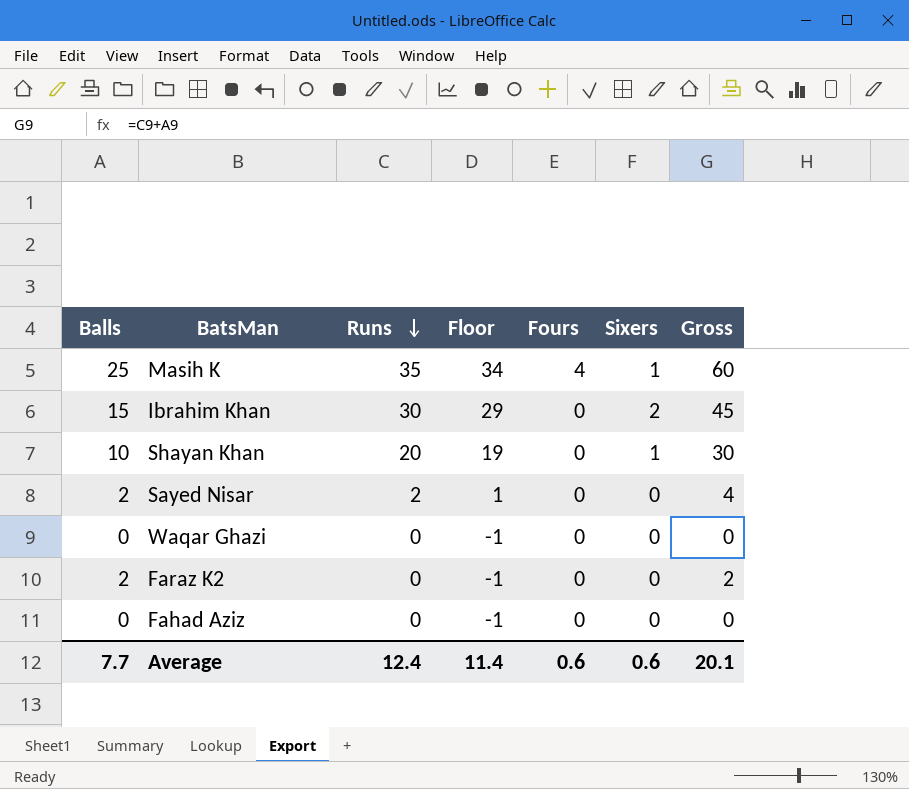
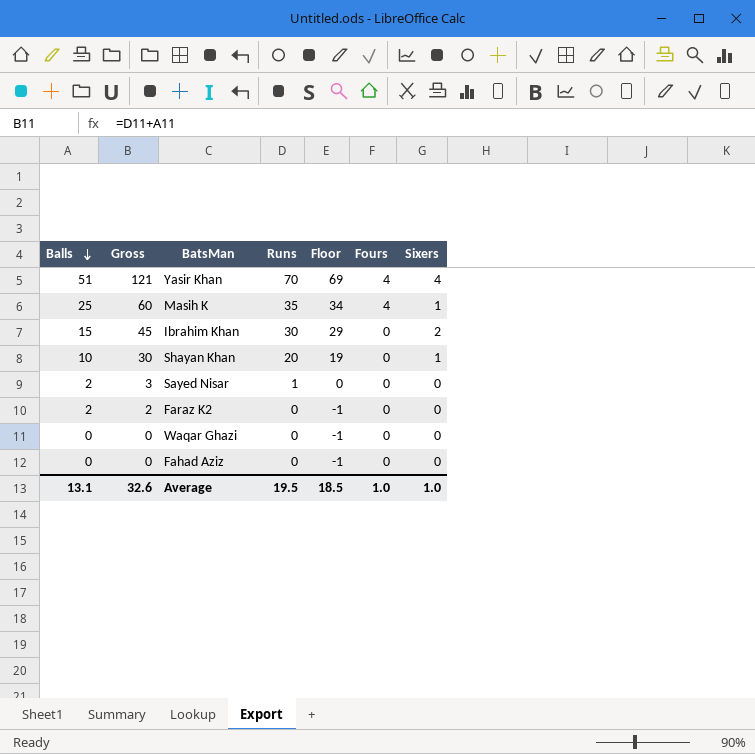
row order: Runs descending -> Balls descending
column Gross | position: 7 -> 2
row Yasir Khan: none -> 51 | 121 | 70 | 69 | 4 | 4
Sayed Nisar | Gross: 4 -> 3
Sayed Nisar | Runs: 2 -> 1
Sayed Nisar | Floor: 1 -> 0
Average | Balls: 7.7 -> 13.1
Average | Gross: 20.1 -> 32.6
Average | Runs: 12.4 -> 19.5
Average | Floor: 11.4 -> 18.5
Average | Fours: 0.6 -> 1.0
Average | Sixers: 0.6 -> 1.0

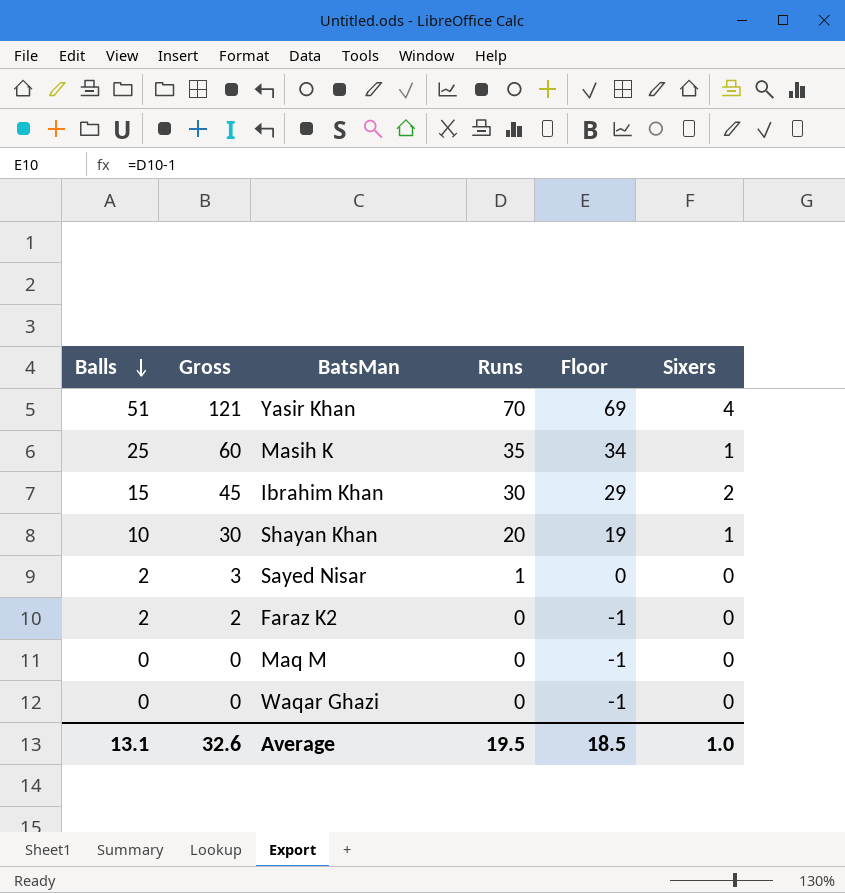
column Fours | position: 6 -> none
row Fahad Aziz: 0 | 0 | 0 | -1 | 0 | 0 -> none
row Maq M: none -> 0 | 0 | 0 | -1 | 0

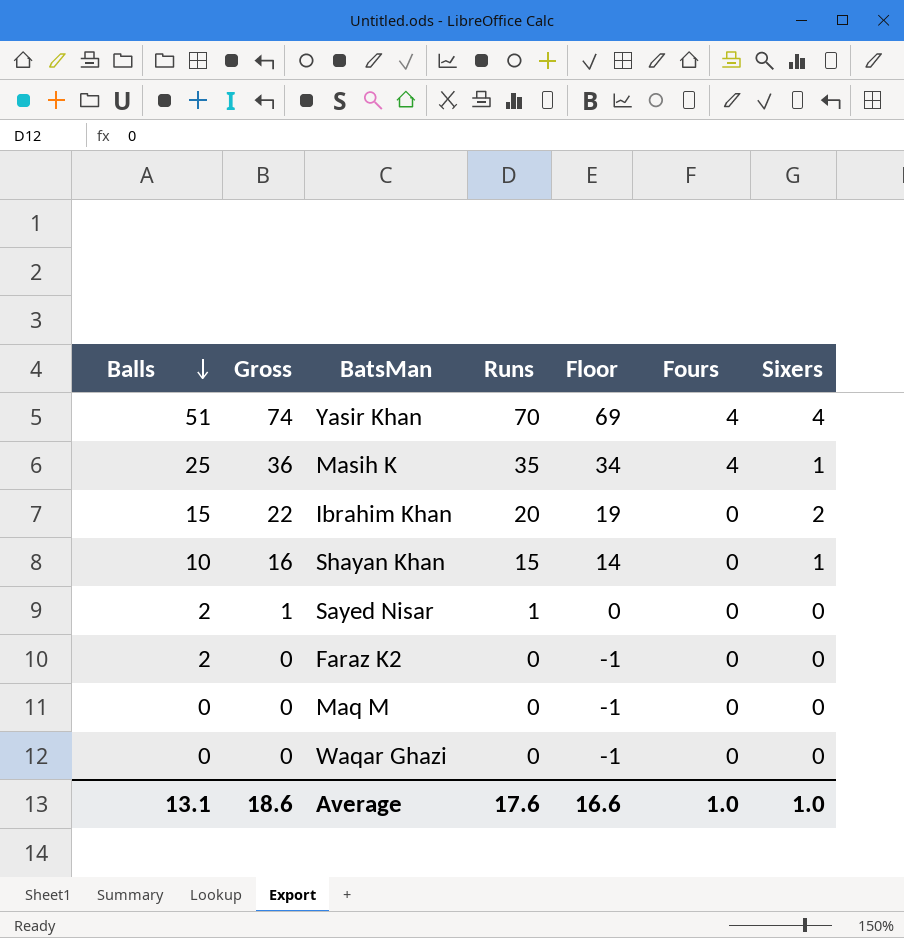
column Gross | formula: [Balls] + [Runs] -> [Runs] + [Sixers]
column Fours | position: none -> 6
Ibrahim Khan | Runs: 30 -> 20
Ibrahim Khan | Floor: 29 -> 19
Shayan Khan | Runs: 20 -> 15
Shayan Khan | Floor: 19 -> 14
Average | Gross: 32.6 -> 18.6
Average | Runs: 19.5 -> 17.6
Average | Floor: 18.5 -> 16.6

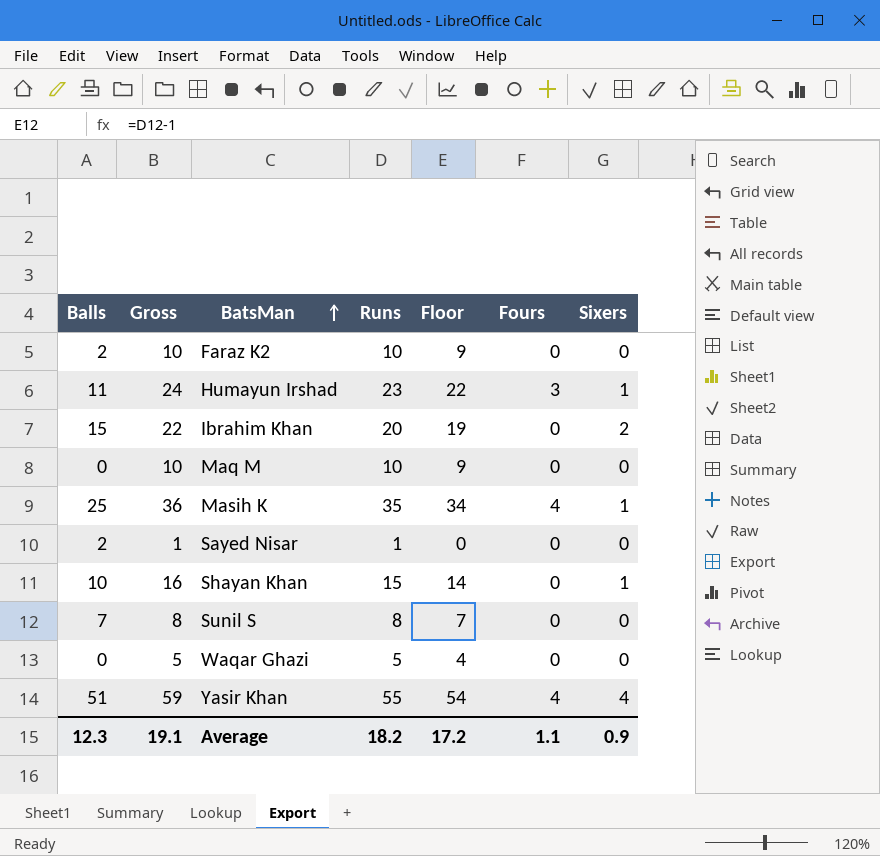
row order: Balls descending -> BatsMan ascending
Faraz K2 | Gross: 0 -> 10
Faraz K2 | Runs: 0 -> 10
Faraz K2 | Floor: -1 -> 9
row Humayun Irshad: none -> 11 | 24 | 23 | 22 | 3 | 1
Maq M | Gross: 0 -> 10
Maq M | Runs: 0 -> 10
Maq M | Floor: -1 -> 9
row Sunil S: none -> 7 | 8 | 8 | 7 | 0 | 0
Waqar Ghazi | Gross: 0 -> 5
Waqar Ghazi | Runs: 0 -> 5
Waqar Ghazi | Floor: -1 -> 4
Yasir Khan | Gross: 74 -> 59
Yasir Khan | Runs: 70 -> 55
Yasir Khan | Floor: 69 -> 54
Average | Balls: 13.1 -> 12.3
Average | Gross: 18.6 -> 19.1
Average | Runs: 17.6 -> 18.2
Average | Floor: 16.6 -> 17.2
Average | Fours: 1.0 -> 1.1
Average | Sixers: 1.0 -> 0.9

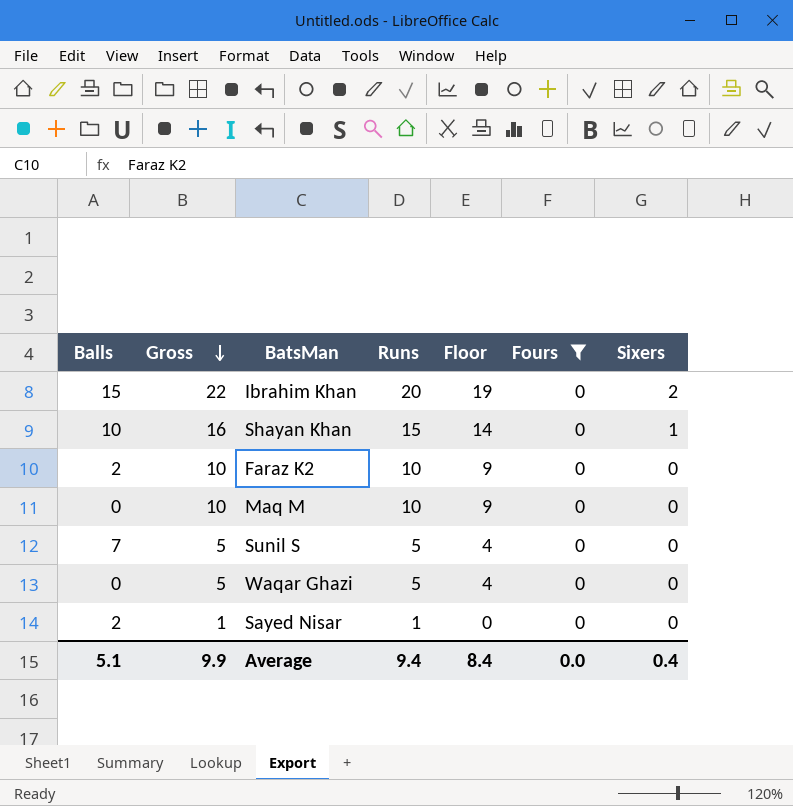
filter: none -> Fours = 0
row order: BatsMan ascending -> Gross descending
Sunil S | Gross: 8 -> 5
Sunil S | Runs: 8 -> 5
Sunil S | Floor: 7 -> 4
Average | Balls: 12.3 -> 5.1
Average | Gross: 19.1 -> 9.9
Average | Runs: 18.2 -> 9.4
Average | Floor: 17.2 -> 8.4
Average | Fours: 1.1 -> 0.0
Average | Sixers: 0.9 -> 0.4

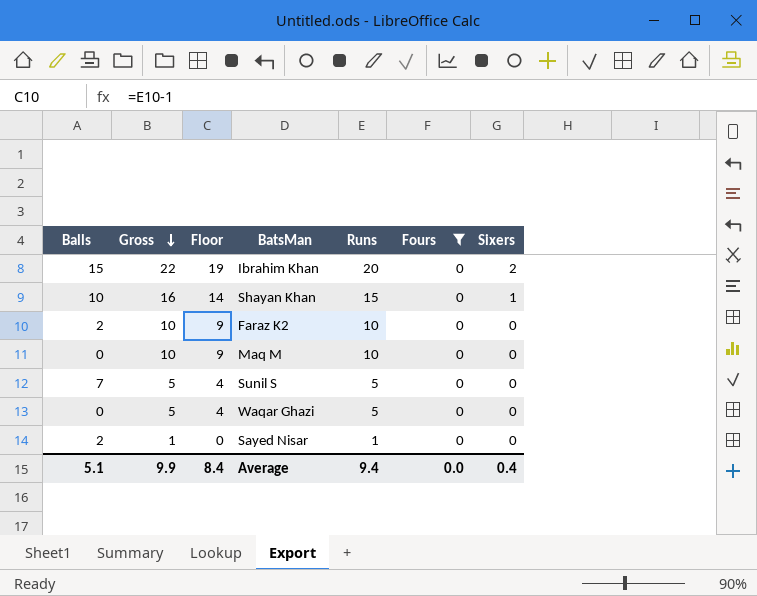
column Floor | position: 5 -> 3

